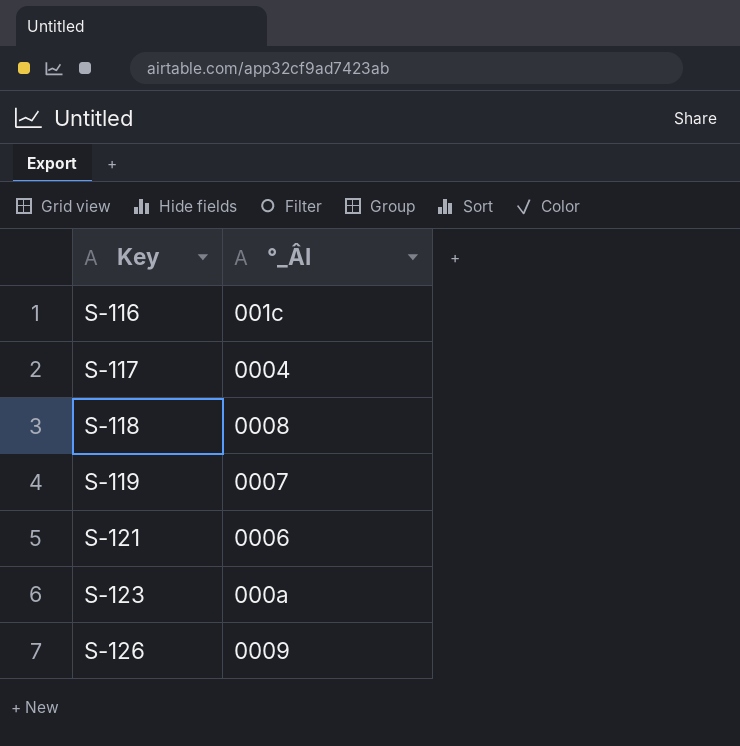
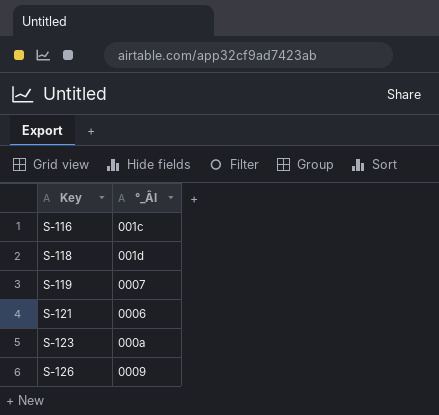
row S-117: 0004 -> none
S-118 | °_ÂI: 0008 -> 001d

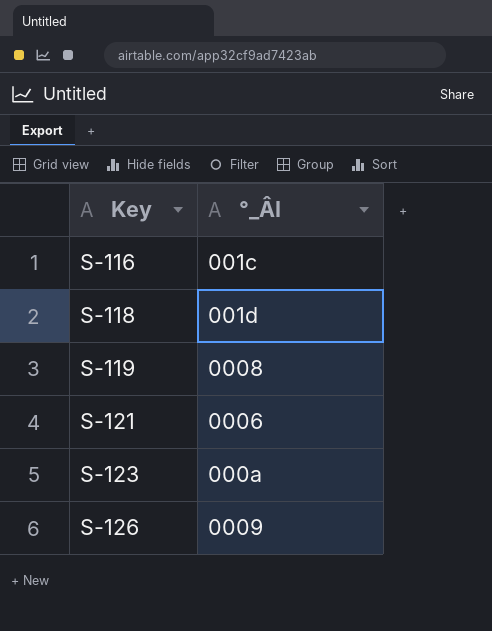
S-119 | °_ÂI: 0007 -> 0008

